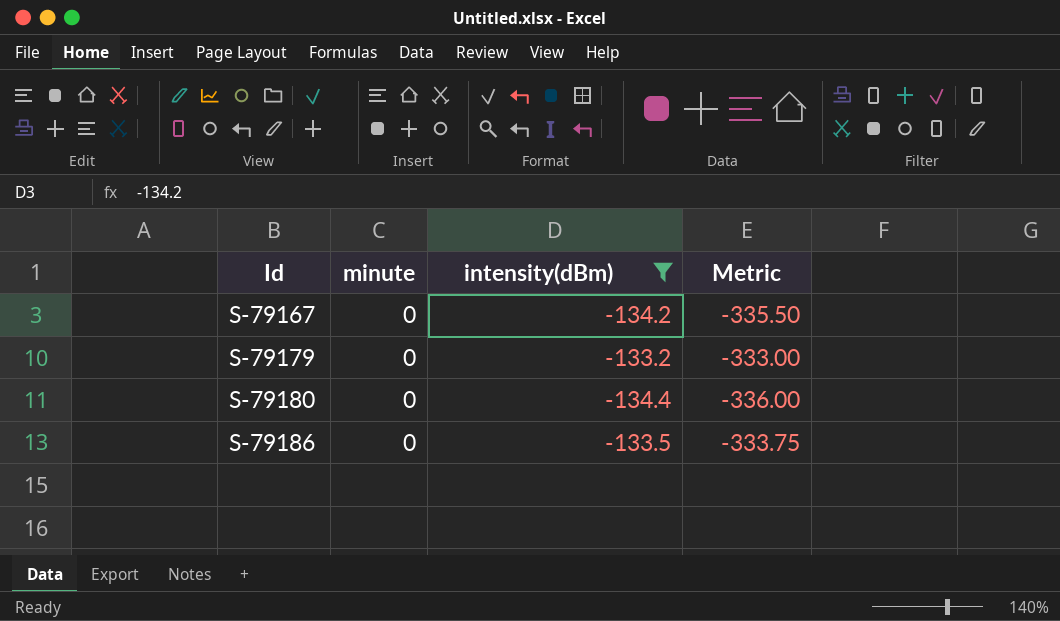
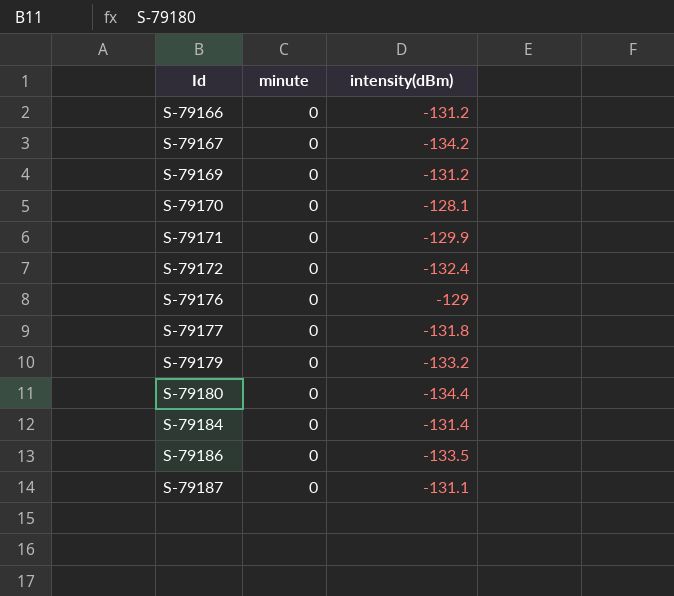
filter: intensity(dBm) <= -133.2 -> none
column Metric | formula: [intensity(dBm)] * 2.5 -> none

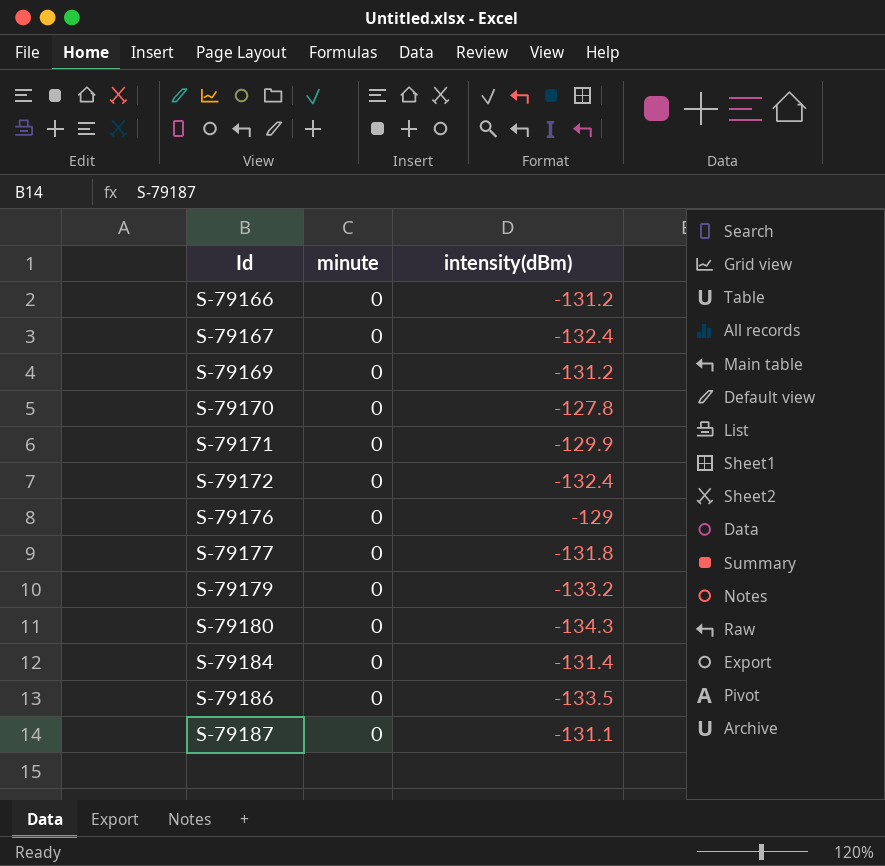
S-79167 | intensity(dBm): -134.2 -> -132.4
S-79170 | intensity(dBm): -128.1 -> -127.8
S-79180 | intensity(dBm): -134.4 -> -134.3

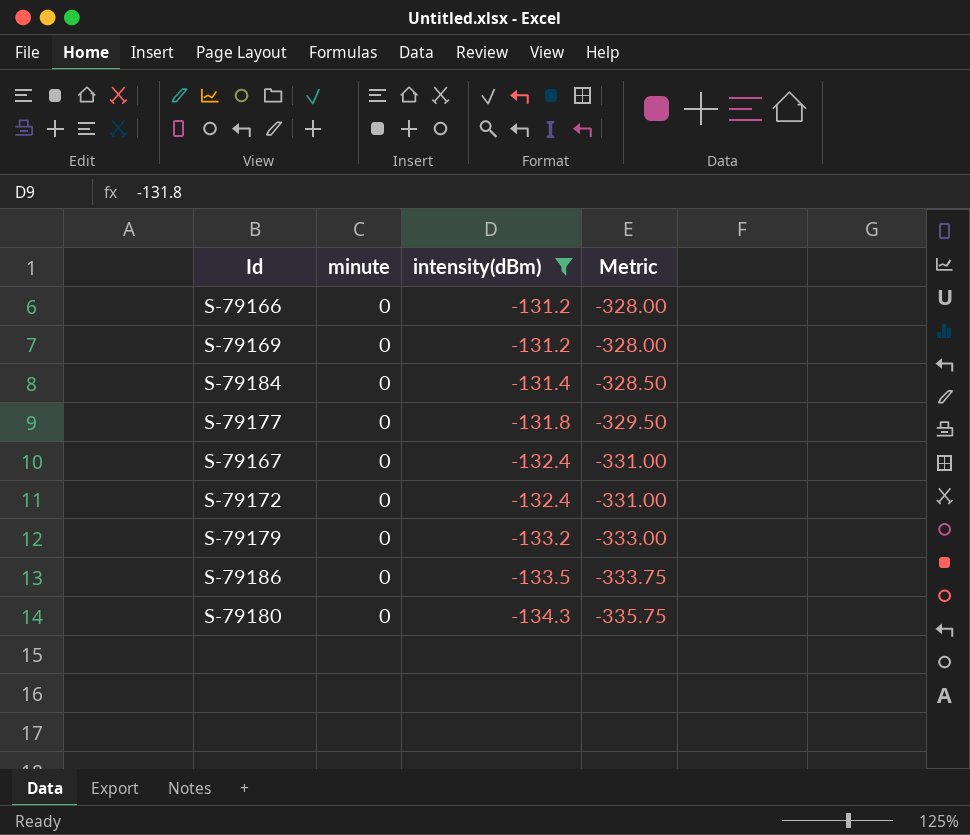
filter: none -> intensity(dBm) <= -131.2
row order: Id ascending -> intensity(dBm) descending
column Metric | formula: none -> [intensity(dBm)] * 2.5

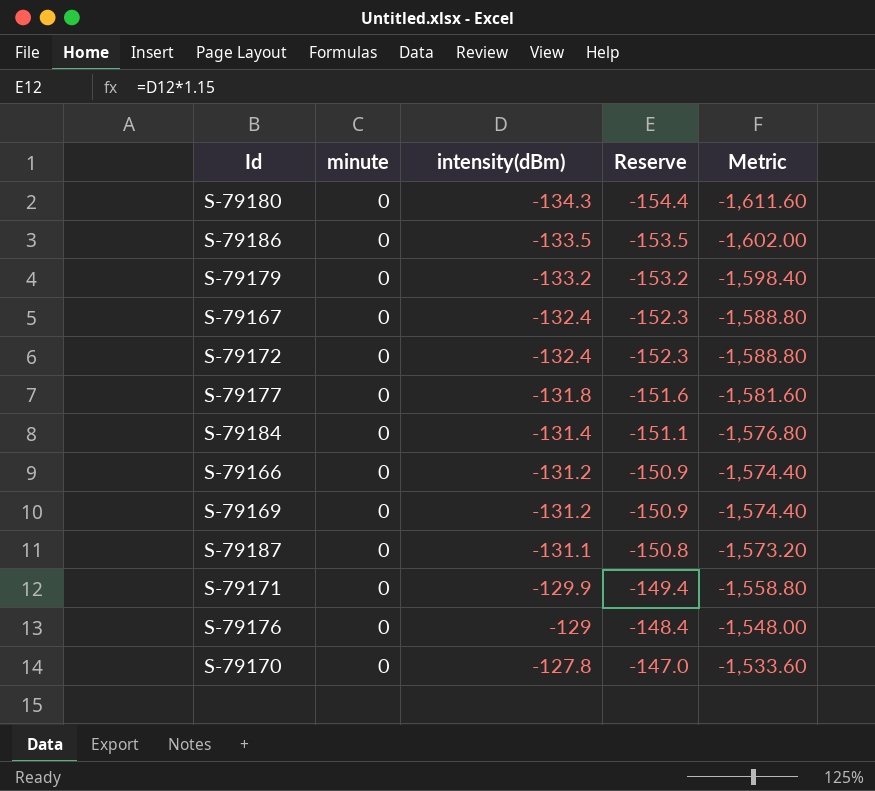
filter: intensity(dBm) <= -131.2 -> none
row order: intensity(dBm) descending -> intensity(dBm) ascending
column Reserve | formula: none -> [intensity(dBm)] * 1.15
column Metric | formula: [intensity(dBm)] * 2.5 -> [intensity(dBm)] * 12

